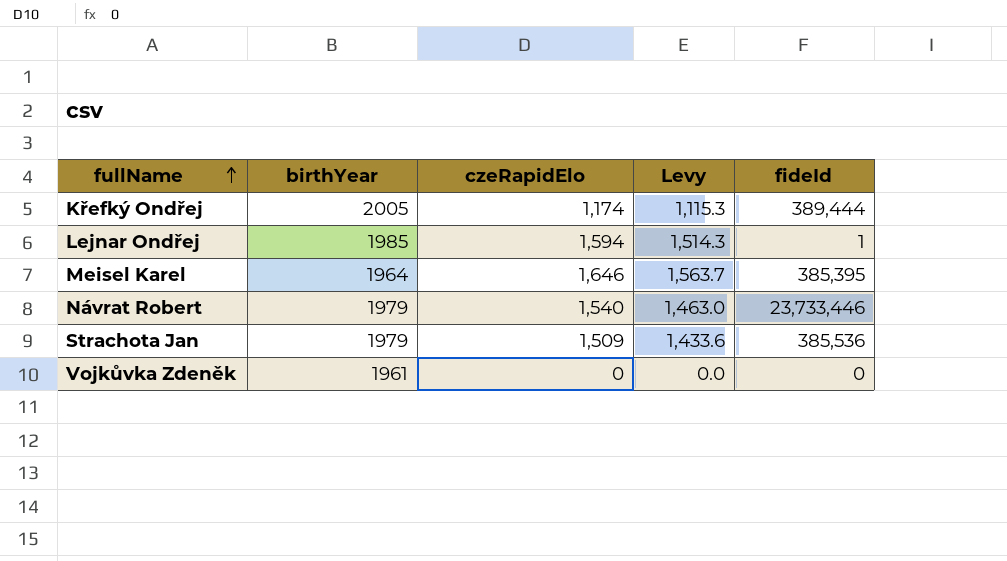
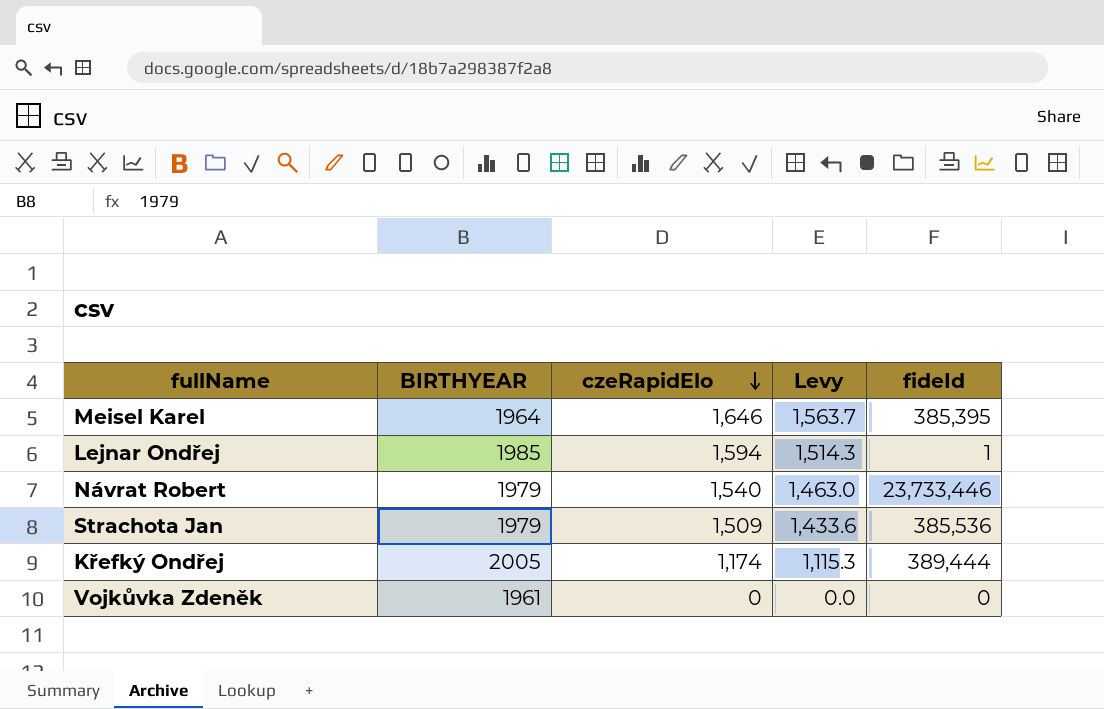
row order: fullName ascending -> czeRapidElo descending
column name: birthYear -> BIRTHYEAR

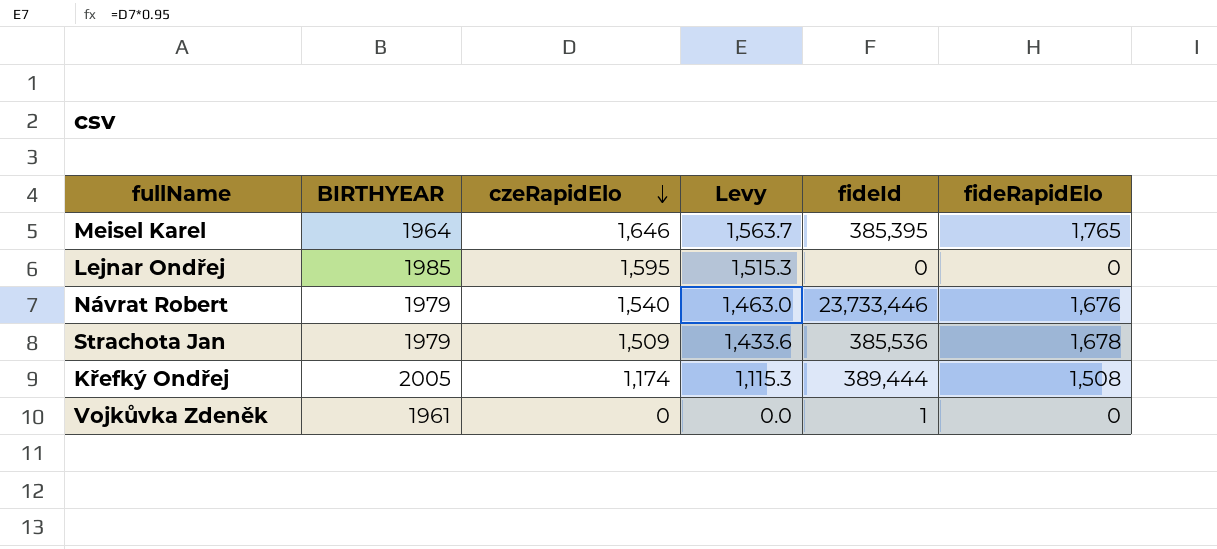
column fideRapidElo | position: none -> 6
Lejnar Ondřej | czeRapidElo: 1,594 -> 1,595
Lejnar Ondřej | Levy: 1,514.3 -> 1,515.3
Lejnar Ondřej | fideId: 1 -> 0
Vojkůvka Zdeněk | fideId: 0 -> 1

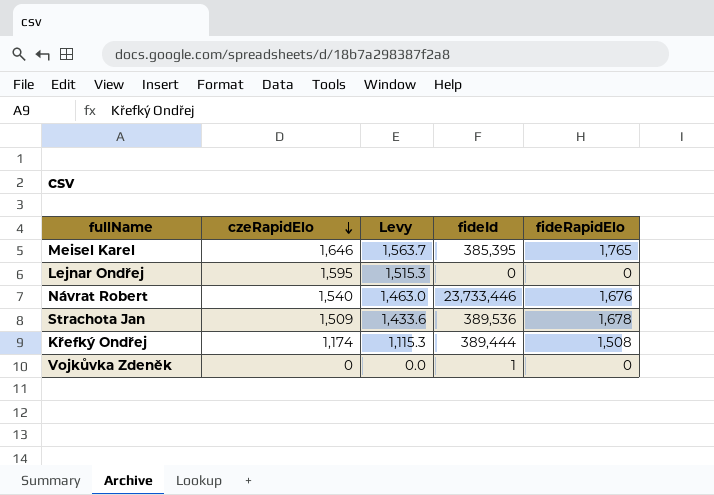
column BIRTHYEAR | position: 2 -> none
Strachota Jan | fideId: 385,536 -> 389,536

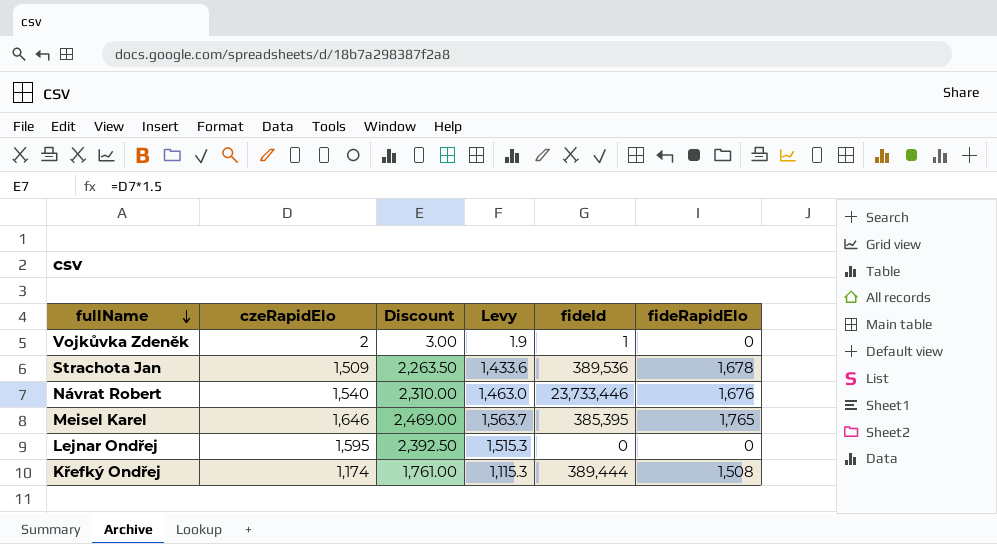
row order: czeRapidElo descending -> fullName descending
column Discount | formula: none -> [czeRapidElo] * 1.5
Vojkůvka Zdeněk | czeRapidElo: 0 -> 2
Vojkůvka Zdeněk | Levy: 0.0 -> 1.9

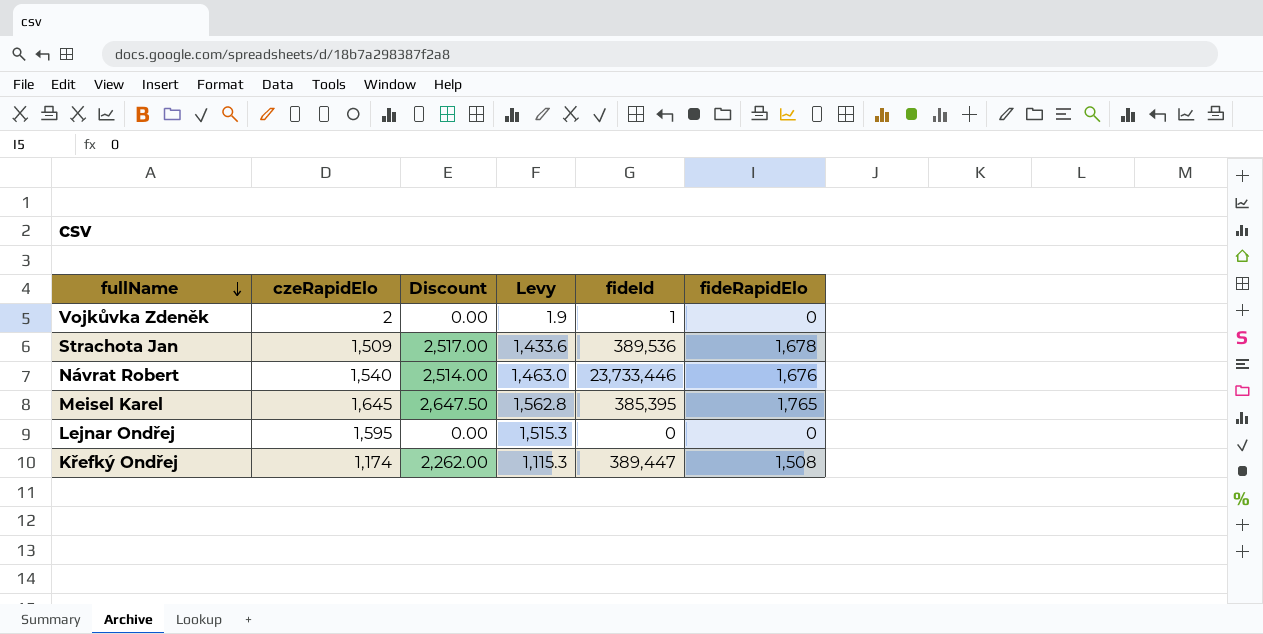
column Discount | formula: [czeRapidElo] * 1.5 -> [fideRapidElo] * 1.5
Meisel Karel | czeRapidElo: 1,646 -> 1,645
Meisel Karel | Levy: 1,563.7 -> 1,562.8
Křefký Ondřej | fideId: 389,444 -> 389,447

